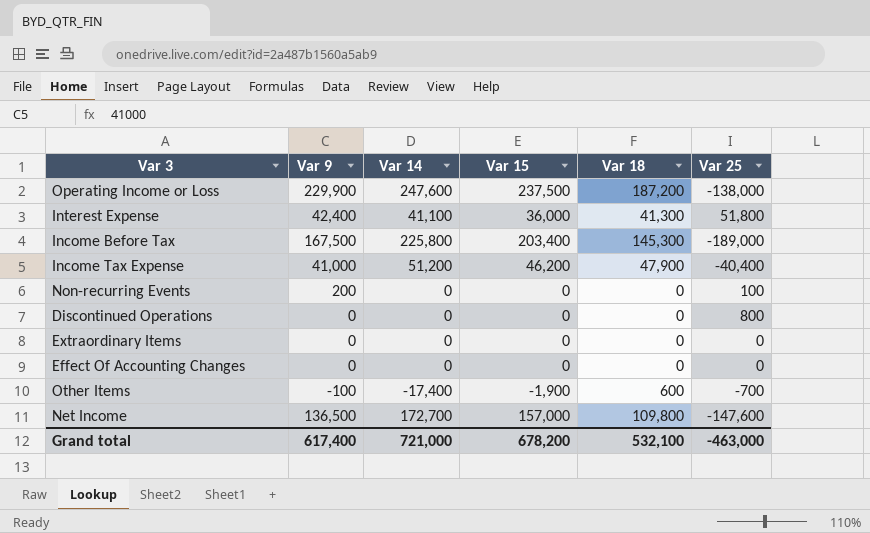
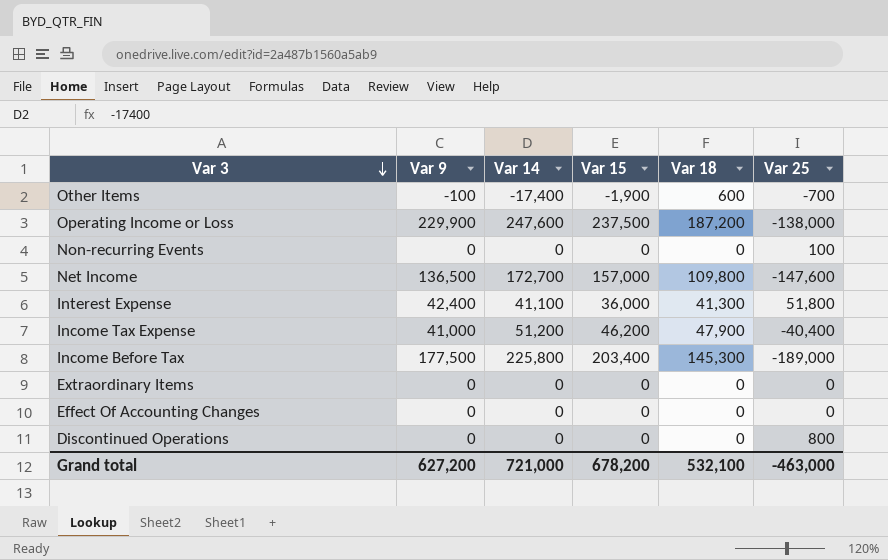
row order: none -> Var 3 descending
Non-recurring Events | Var 9: 200 -> 0
Income Before Tax | Var 9: 167,500 -> 177,500
Grand total | Var 9: 617,400 -> 627,200

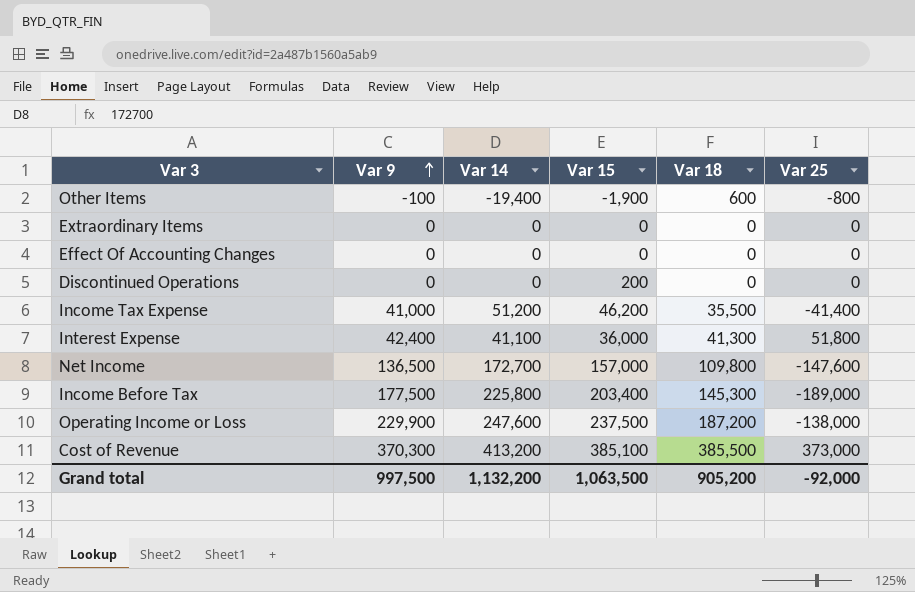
row order: Var 3 descending -> Var 9 ascending
row Non-recurring Events: 0 | 0 | 0 | 0 | 100 -> none
Other Items | Var 14: -17,400 -> -19,400
Other Items | Var 25: -700 -> -800
Discontinued Operations | Var 15: 0 -> 200
Discontinued Operations | Var 25: 800 -> 0
Income Tax Expense | Var 18: 47,900 -> 35,500
Income Tax Expense | Var 25: -40,400 -> -41,400
row Cost of Revenue: none -> 370,300 | 413,200 | 385,100 | 385,500 | 373,000
Grand total | Var 9: 627,200 -> 997,500
Grand total | Var 14: 721,000 -> 1,132,200
Grand total | Var 15: 678,200 -> 1,063,500
Grand total | Var 18: 532,100 -> 905,200
Grand total | Var 25: -463,000 -> -92,000

